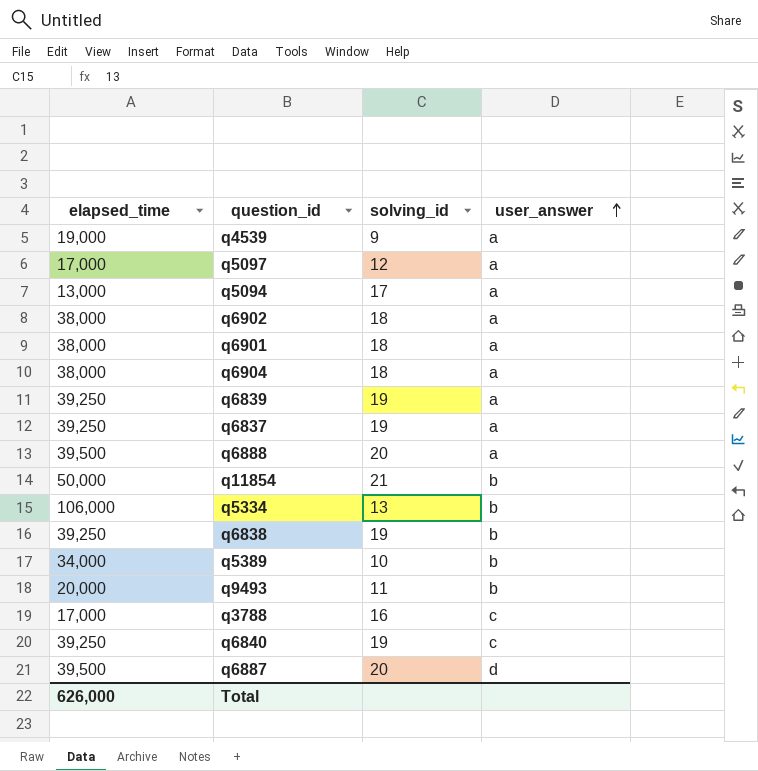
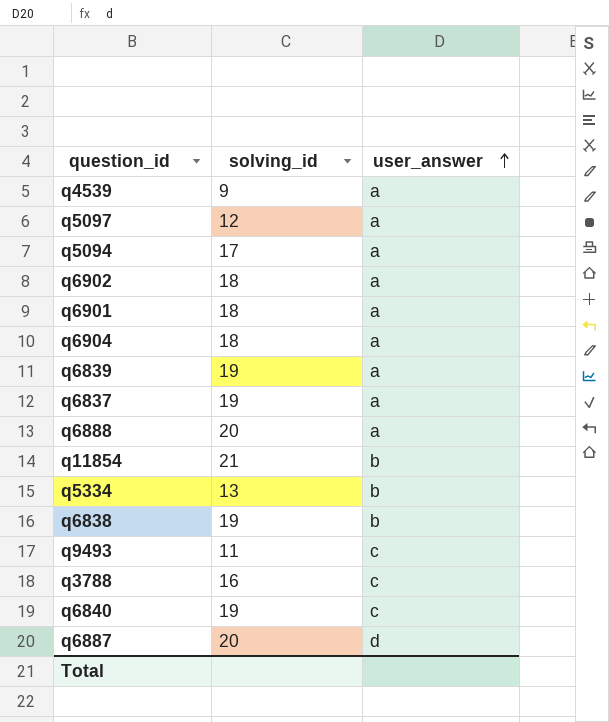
column elapsed_time | position: 1 -> none
row q5389: 34,000 | 10 | b -> none
q9493 | user_answer: b -> c

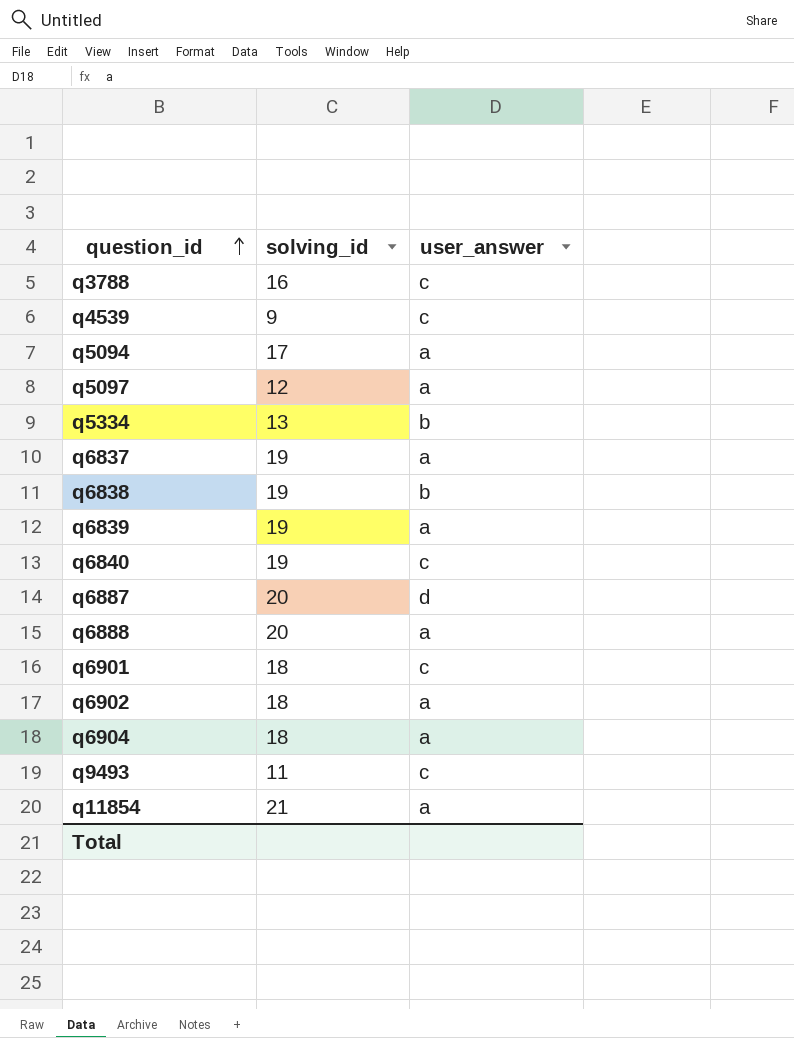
row order: user_answer ascending -> question_id ascending
q4539 | user_answer: a -> c
q6901 | user_answer: a -> c
q11854 | user_answer: b -> a

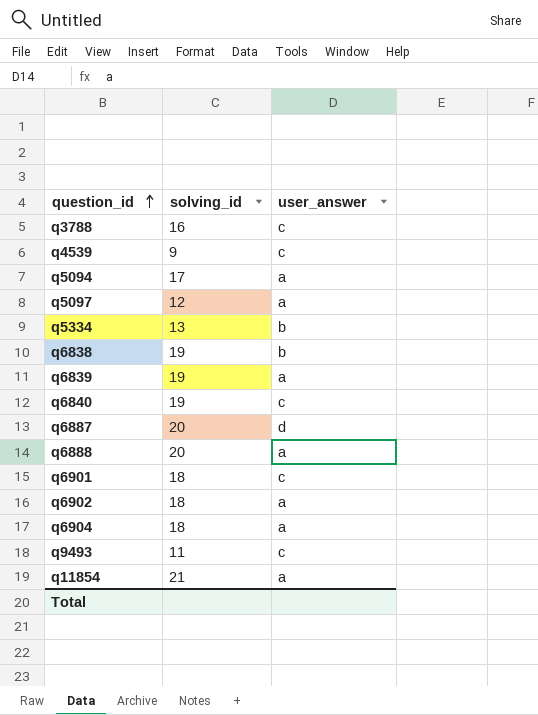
row q6837: 19 | a -> none

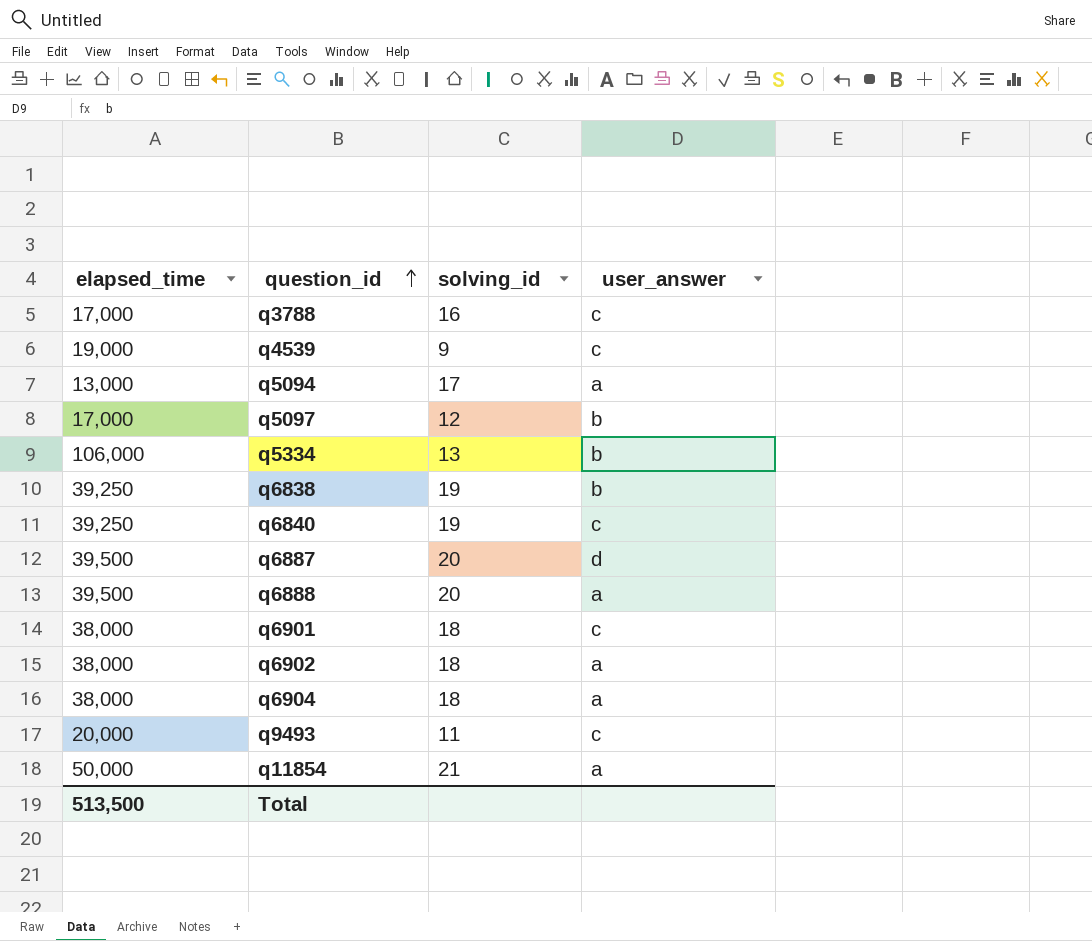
column elapsed_time | position: none -> 1
row q6839: 19 | a -> none
q5097 | user_answer: a -> b

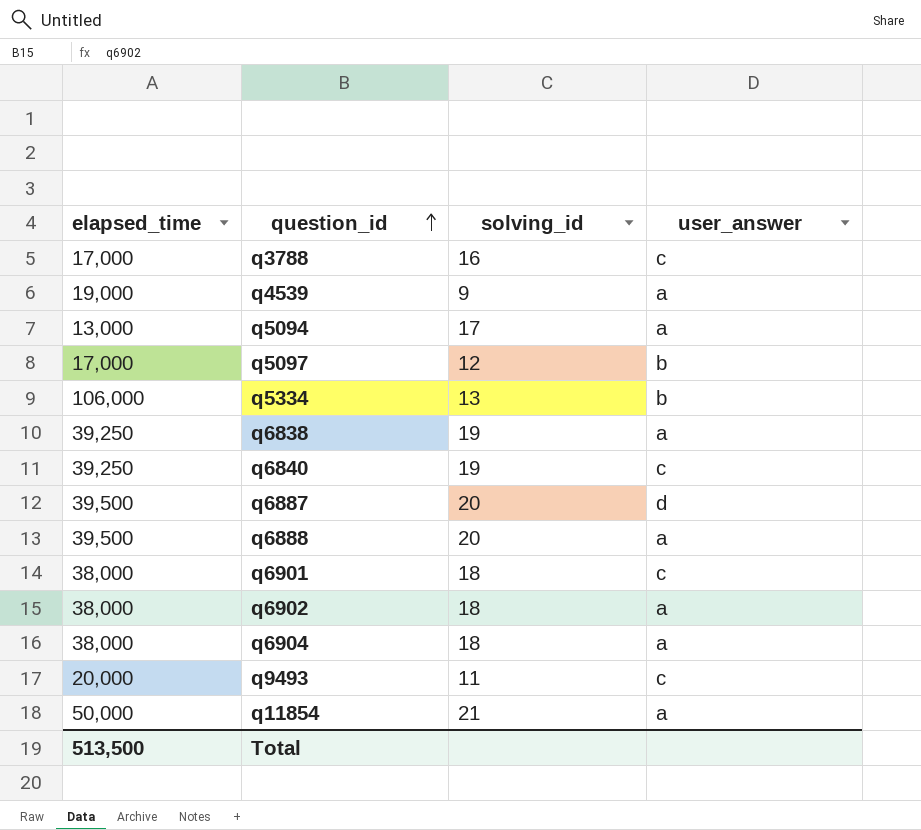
q4539 | user_answer: c -> a
q6838 | user_answer: b -> a

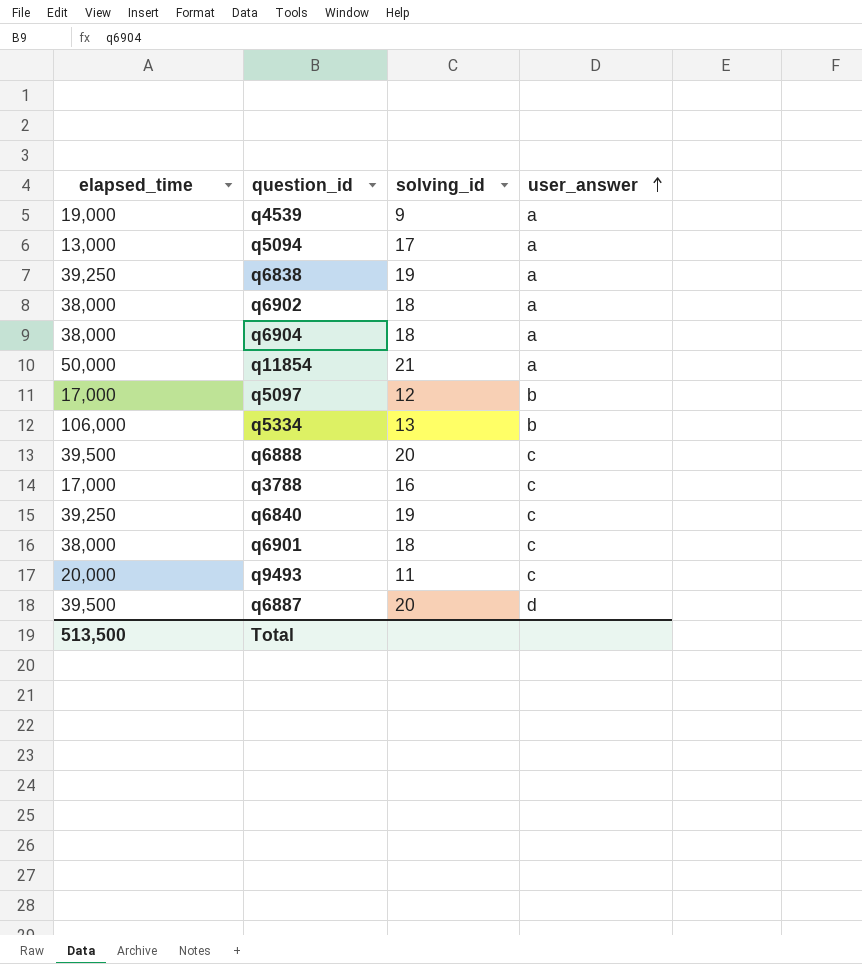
row order: question_id ascending -> user_answer ascending
q6888 | user_answer: a -> c

